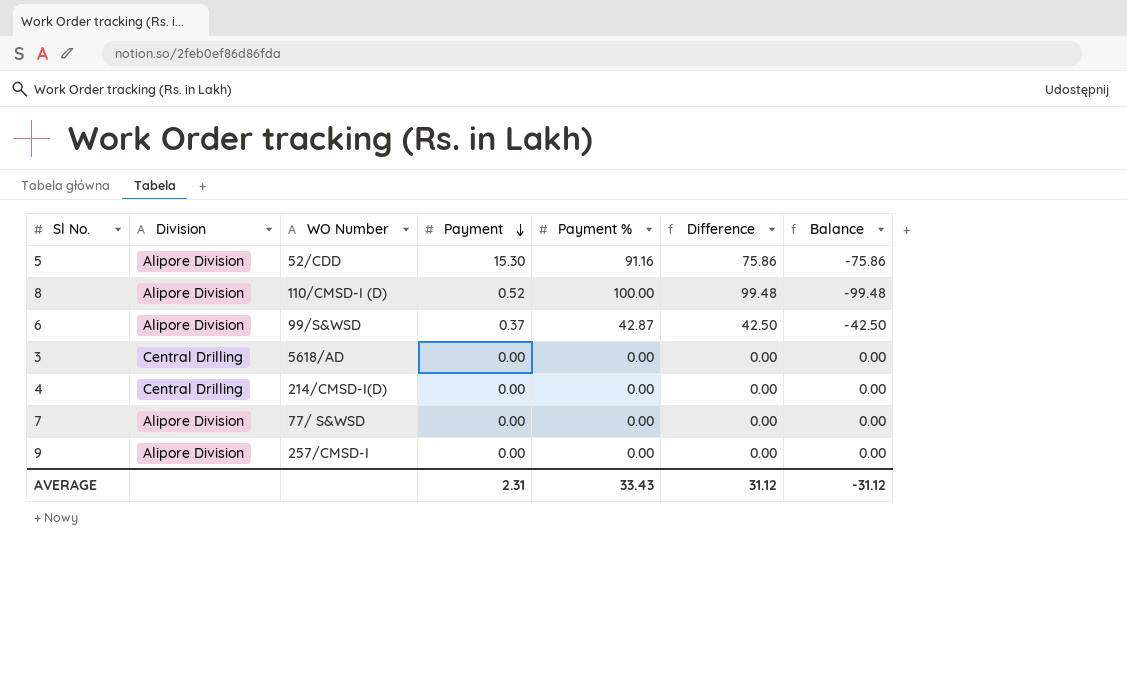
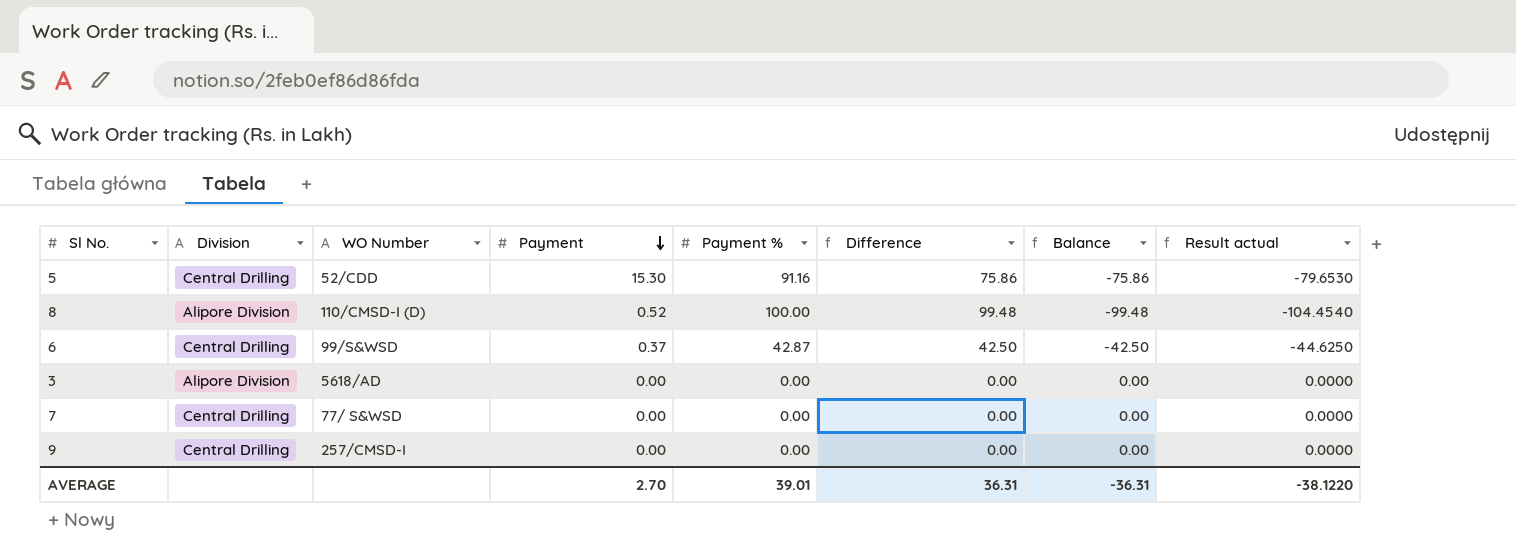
column Result actual | formula: none -> [Balance] * 1.05
row 4: Central Drilling | 214/CMSD-I(D) | 0.00 | 0.00 | 0.00 | 0.00 -> none
5 | Division: Alipore Division -> Central Drilling
6 | Division: Alipore Division -> Central Drilling
3 | Division: Central Drilling -> Alipore Division
7 | Division: Alipore Division -> Central Drilling
9 | Division: Alipore Division -> Central Drilling
AVERAGE | Payment: 2.31 -> 2.70
AVERAGE | Payment %: 33.43 -> 39.01
AVERAGE | Difference: 31.12 -> 36.31
AVERAGE | Balance: -31.12 -> -36.31

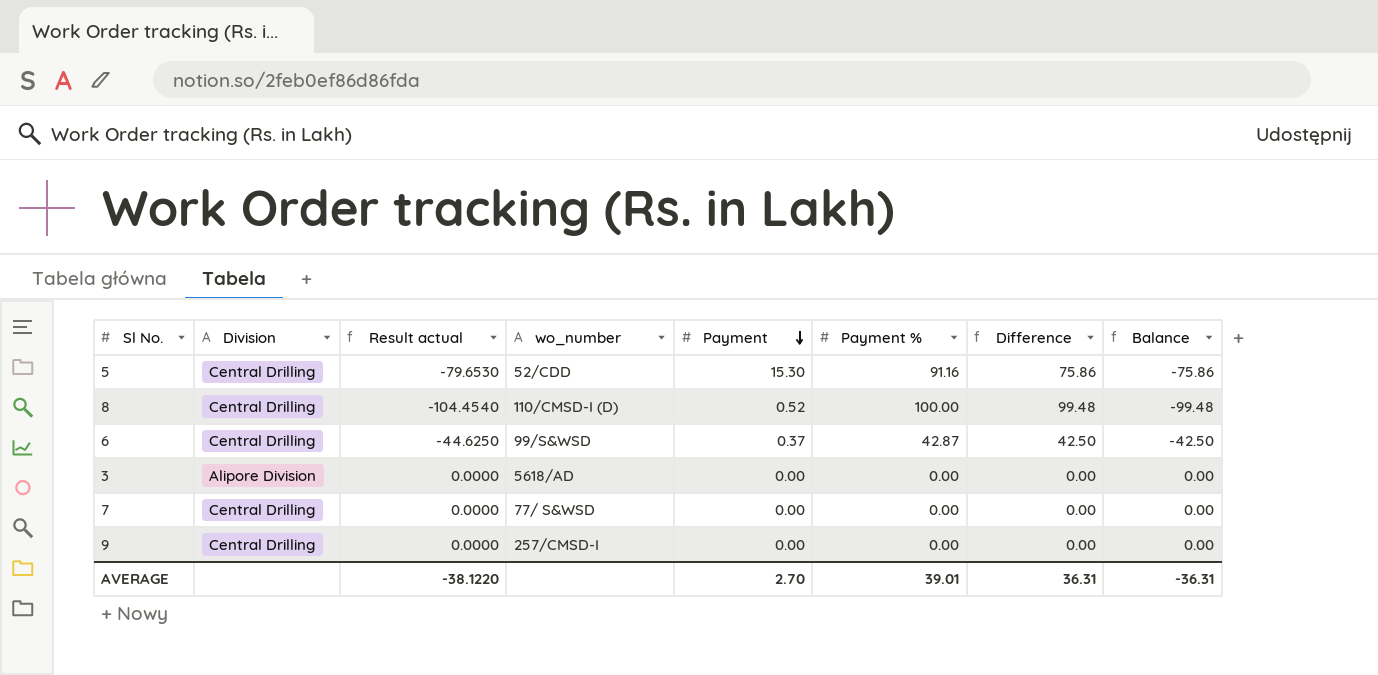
column Result actual | position: 8 -> 3
column name: WO Number -> wo_number
8 | Division: Alipore Division -> Central Drilling

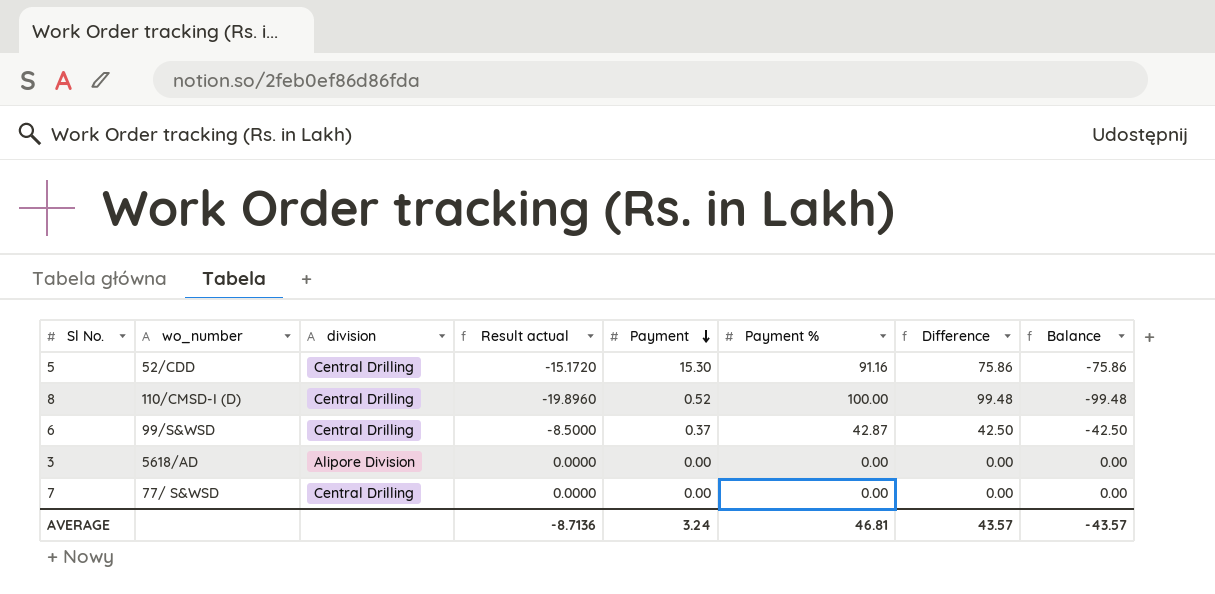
column wo_number | position: 4 -> 2
column name: Division -> division
column Result actual | formula: [Balance] * 1.05 -> [Balance] * 0.2
row 9: Central Drilling | 0.0000 | 257/CMSD-I | 0.00 | 0.00 | 0.00 | 0.00 -> none
AVERAGE | Result actual: -38.1220 -> -8.7136
AVERAGE | Payment: 2.70 -> 3.24
AVERAGE | Payment %: 39.01 -> 46.81
AVERAGE | Difference: 36.31 -> 43.57
AVERAGE | Balance: -36.31 -> -43.57

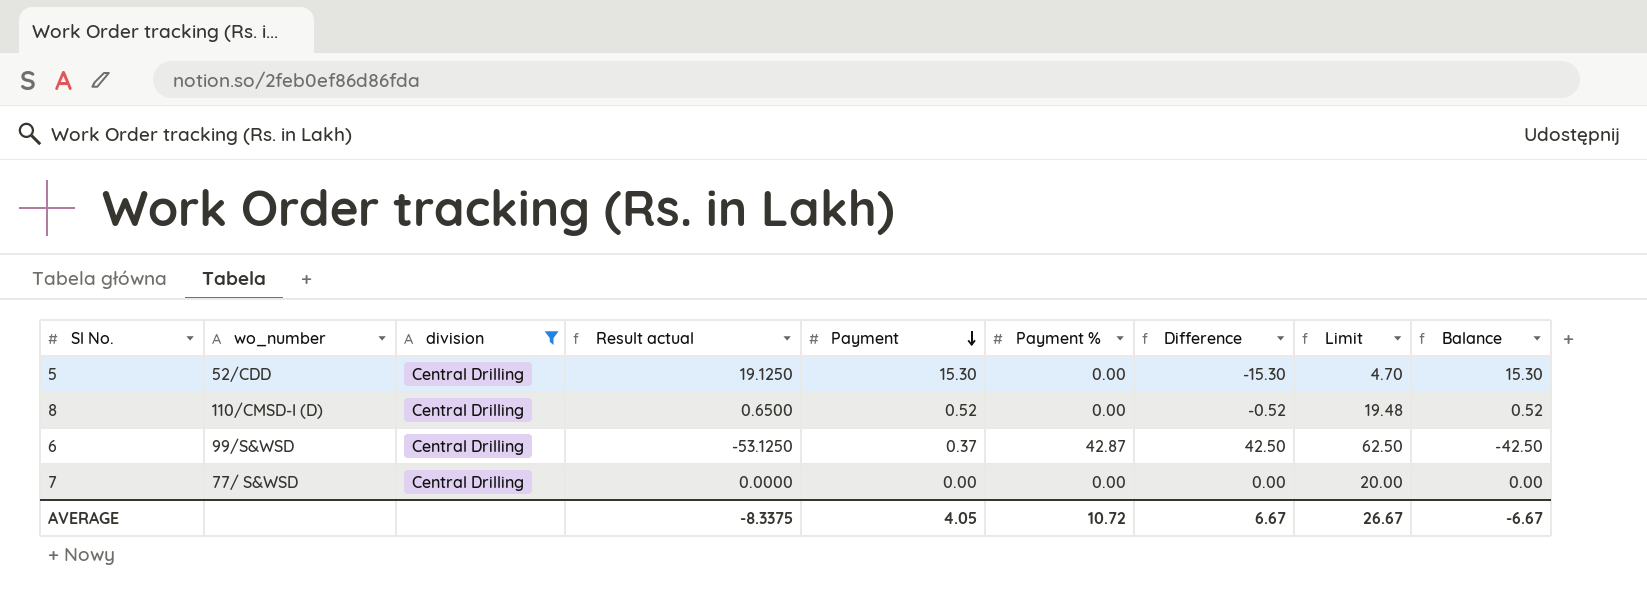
filter: none -> division = Central Drilling
column Result actual | formula: [Balance] * 0.2 -> [Balance] * 1.25
column Limit | formula: none -> [Difference] + 20
5 | Payment %: 91.16 -> 0.00
5 | Difference: 75.86 -> -15.30
5 | Balance: -75.86 -> 15.30
8 | Payment %: 100.00 -> 0.00
8 | Difference: 99.48 -> -0.52
8 | Balance: -99.48 -> 0.52
AVERAGE | Result actual: -8.7136 -> -8.3375
AVERAGE | Payment: 3.24 -> 4.05
AVERAGE | Payment %: 46.81 -> 10.72
AVERAGE | Difference: 43.57 -> 6.67
AVERAGE | Balance: -43.57 -> -6.67

